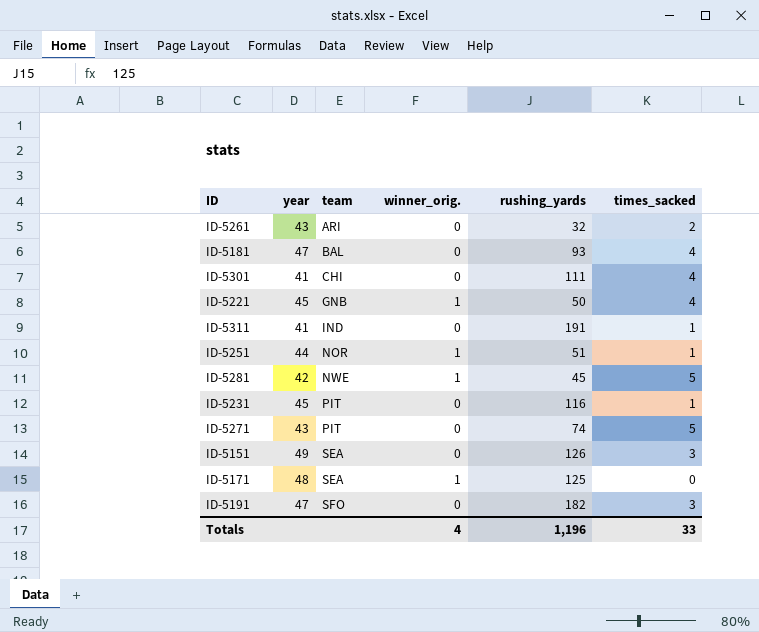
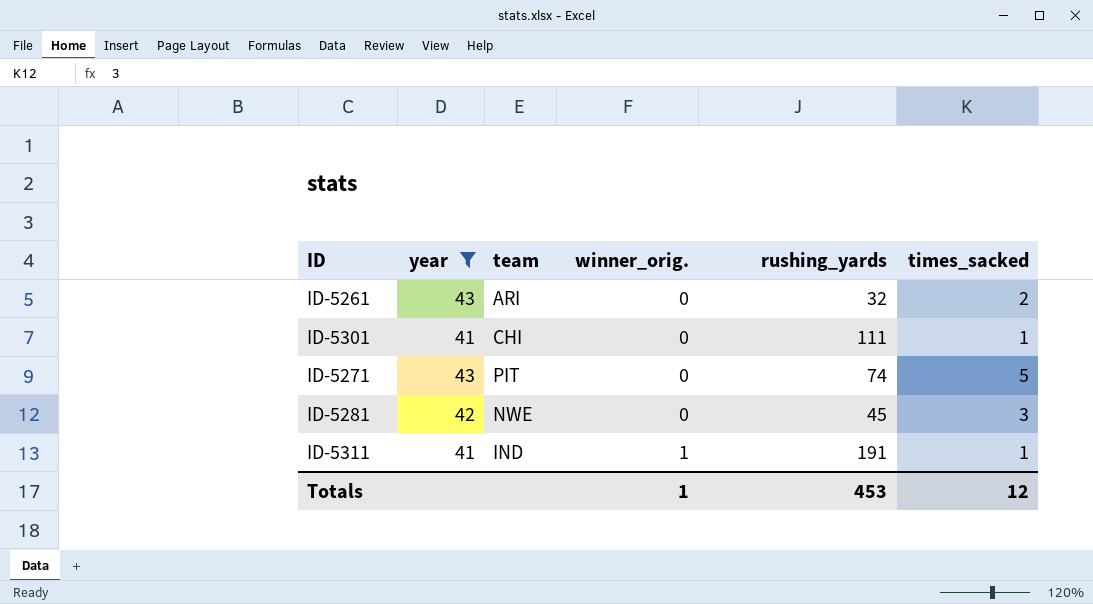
filter: none -> year <= 43
row order: team ascending -> winner_orig. ascending
ID-5301 | times_sacked: 4 -> 1
ID-5281 | winner_orig.: 1 -> 0
ID-5281 | times_sacked: 5 -> 3
ID-5311 | winner_orig.: 0 -> 1
Totals | winner_orig.: 4 -> 1
Totals | rushing_yards: 1,196 -> 453
Totals | times_sacked: 33 -> 12

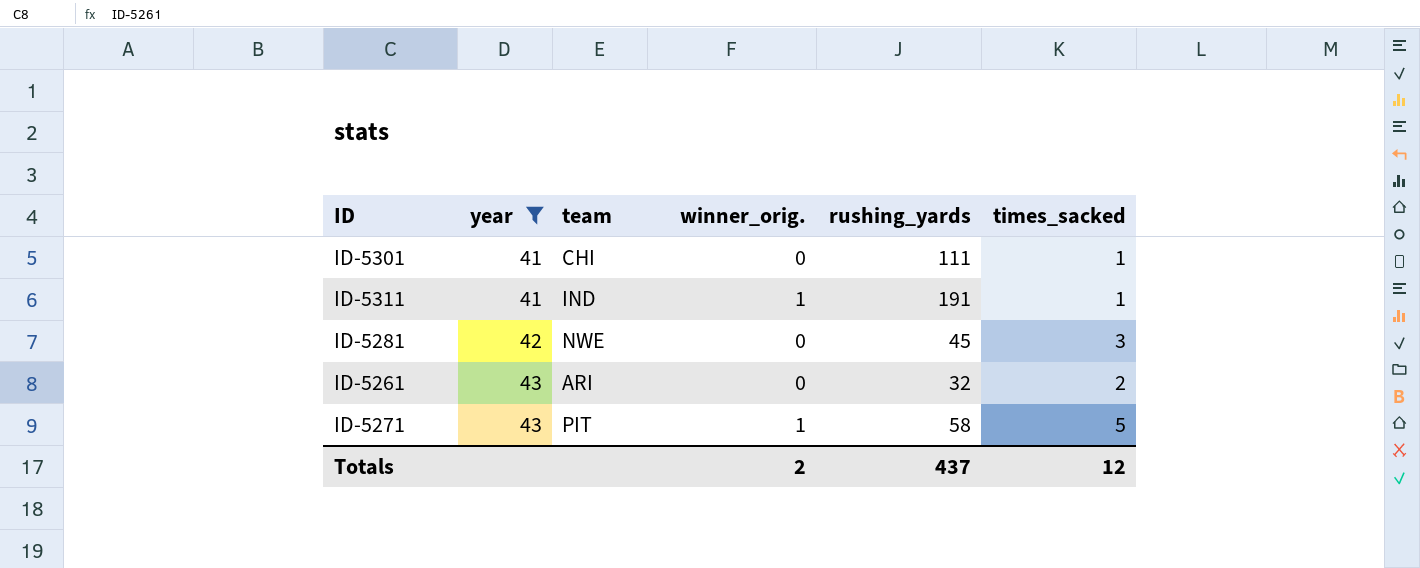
row order: winner_orig. ascending -> year ascending
ID-5271 | winner_orig.: 0 -> 1
ID-5271 | rushing_yards: 74 -> 58
Totals | winner_orig.: 1 -> 2
Totals | rushing_yards: 453 -> 437

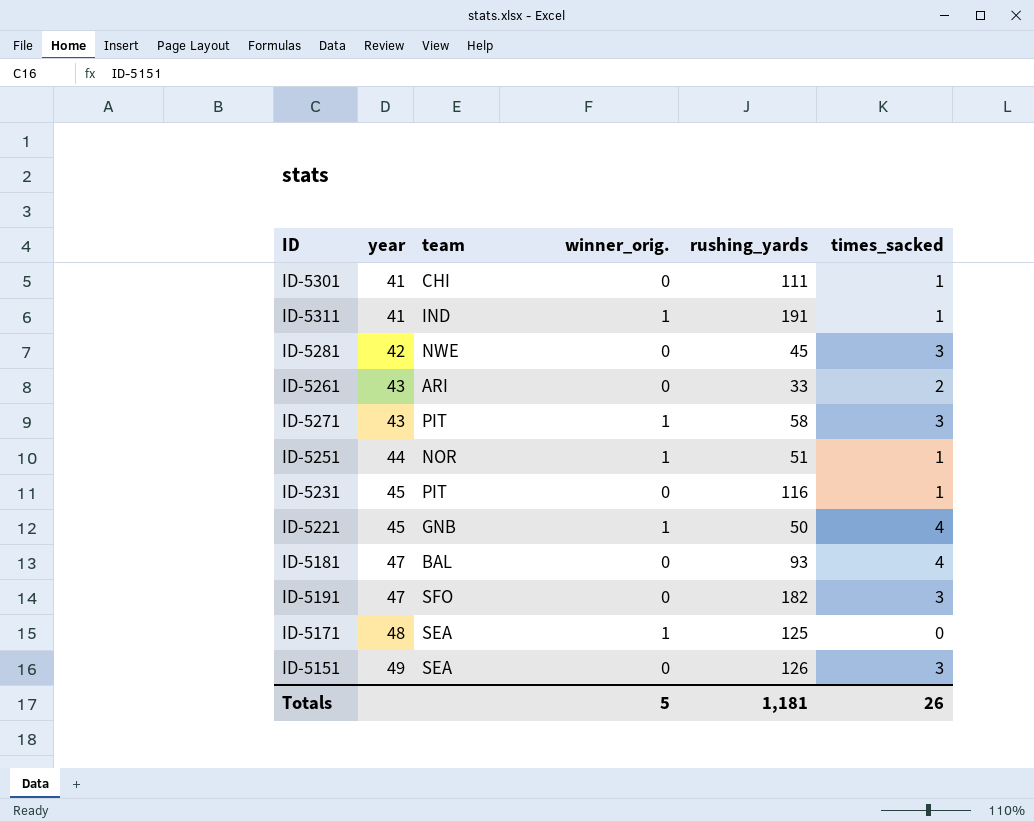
filter: year <= 43 -> none
ID-5261 | rushing_yards: 32 -> 33
ID-5271 | times_sacked: 5 -> 3
Totals | winner_orig.: 2 -> 5
Totals | rushing_yards: 437 -> 1,181
Totals | times_sacked: 12 -> 26

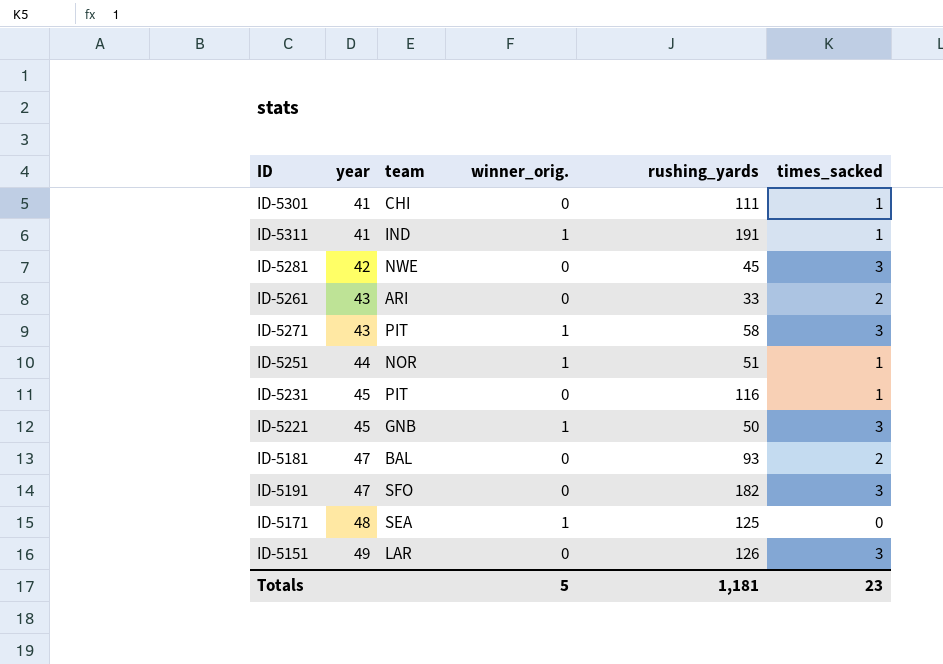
ID-5221 | times_sacked: 4 -> 3
ID-5181 | times_sacked: 4 -> 2
ID-5151 | team: SEA -> LAR
Totals | times_sacked: 26 -> 23

